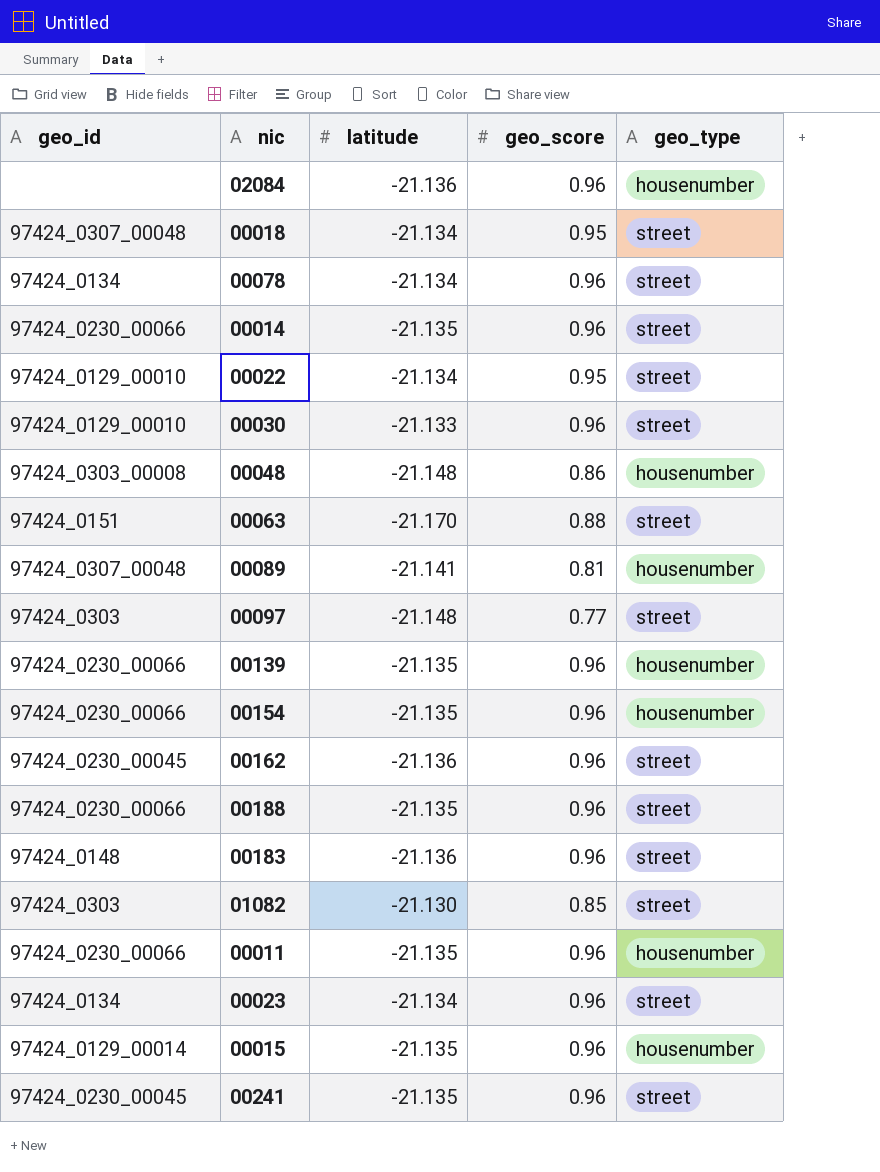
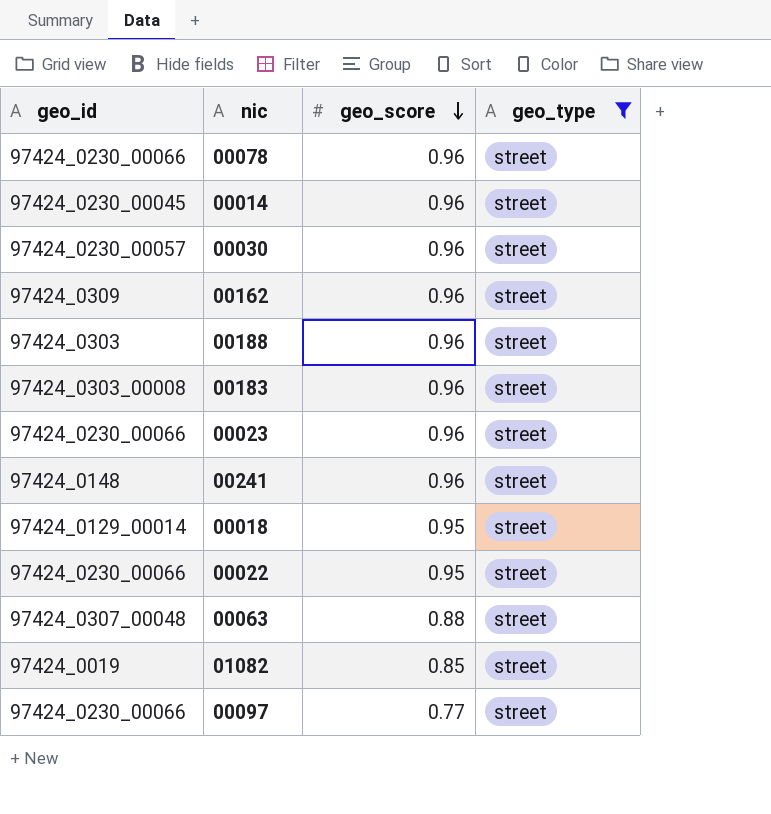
filter: none -> geo_type = street
row order: none -> geo_score descending
column latitude | position: 3 -> none
00078 | geo_id: 97424_0134 -> 97424_0230_00066
00014 | geo_id: 97424_0230_00066 -> 97424_0230_00045
00030 | geo_id: 97424_0129_00010 -> 97424_0230_00057
00162 | geo_id: 97424_0230_00045 -> 97424_0309
00188 | geo_id: 97424_0230_00066 -> 97424_0303
00183 | geo_id: 97424_0148 -> 97424_0303_00008
00023 | geo_id: 97424_0134 -> 97424_0230_00066
00241 | geo_id: 97424_0230_00045 -> 97424_0148
00018 | geo_id: 97424_0307_00048 -> 97424_0129_00014
00022 | geo_id: 97424_0129_00010 -> 97424_0230_00066
00063 | geo_id: 97424_0151 -> 97424_0307_00048
01082 | geo_id: 97424_0303 -> 97424_0019
00097 | geo_id: 97424_0303 -> 97424_0230_00066

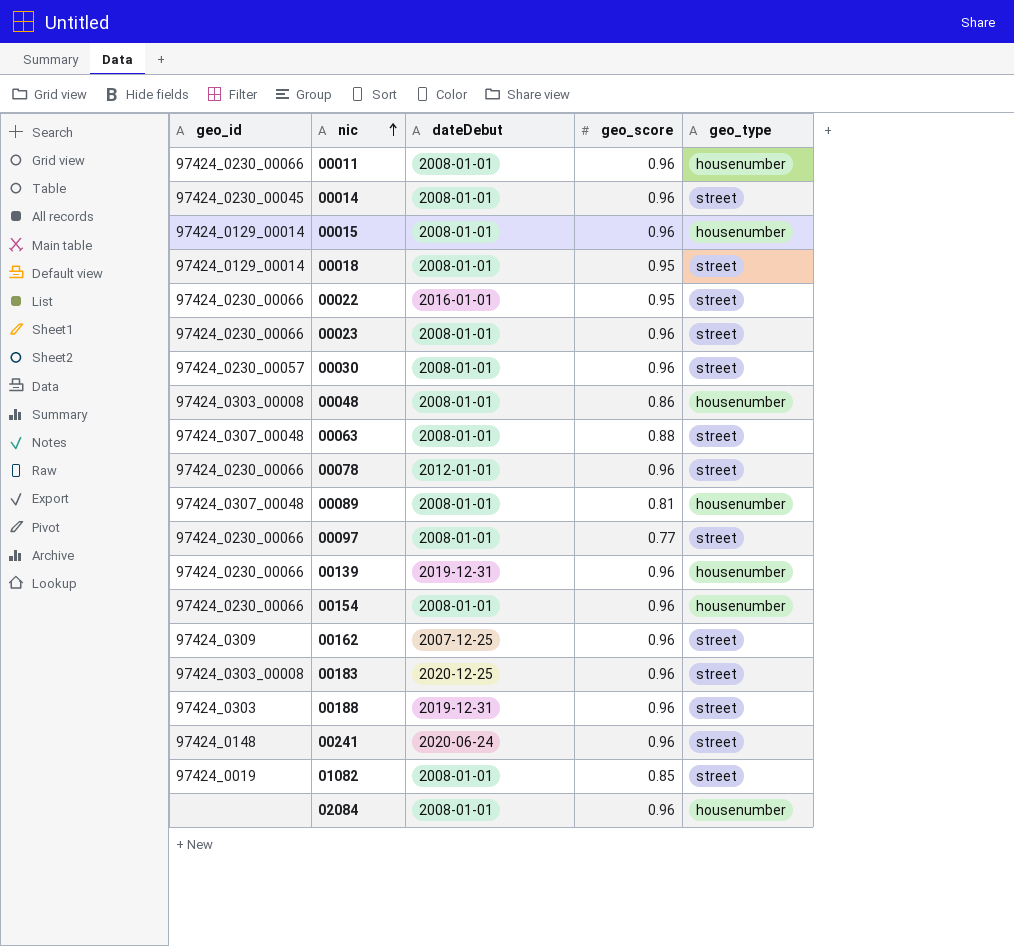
filter: geo_type = street -> none
row order: geo_score descending -> nic ascending
column dateDebut | position: none -> 3

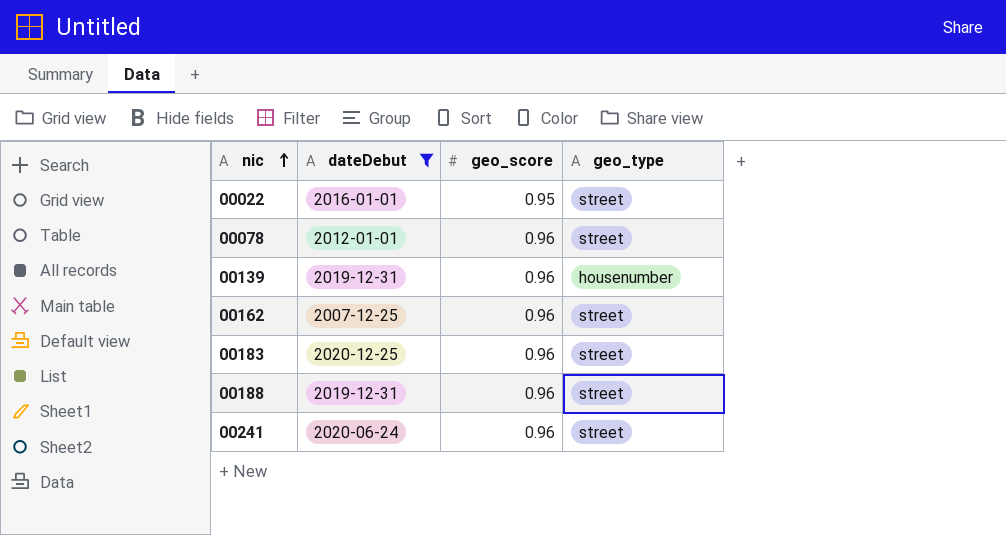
filter: none -> dateDebut != 2008-01-01
column geo_id | position: 1 -> none

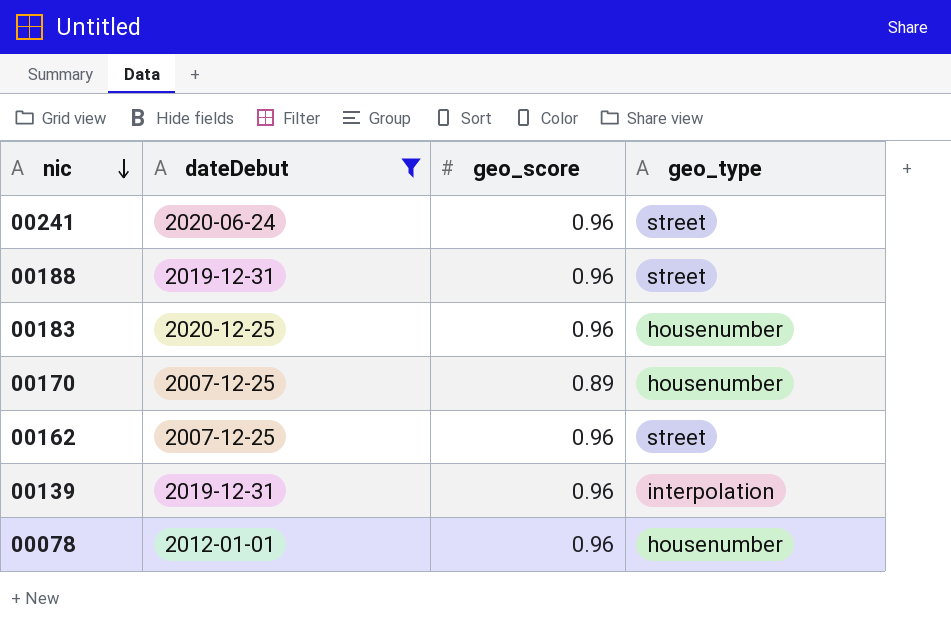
row order: nic ascending -> nic descending
row 00022: 2016-01-01 | 0.95 | street -> none
00183 | geo_type: street -> housenumber
row 00170: none -> 2007-12-25 | 0.89 | housenumber
00139 | geo_type: housenumber -> interpolation
00078 | geo_type: street -> housenumber

